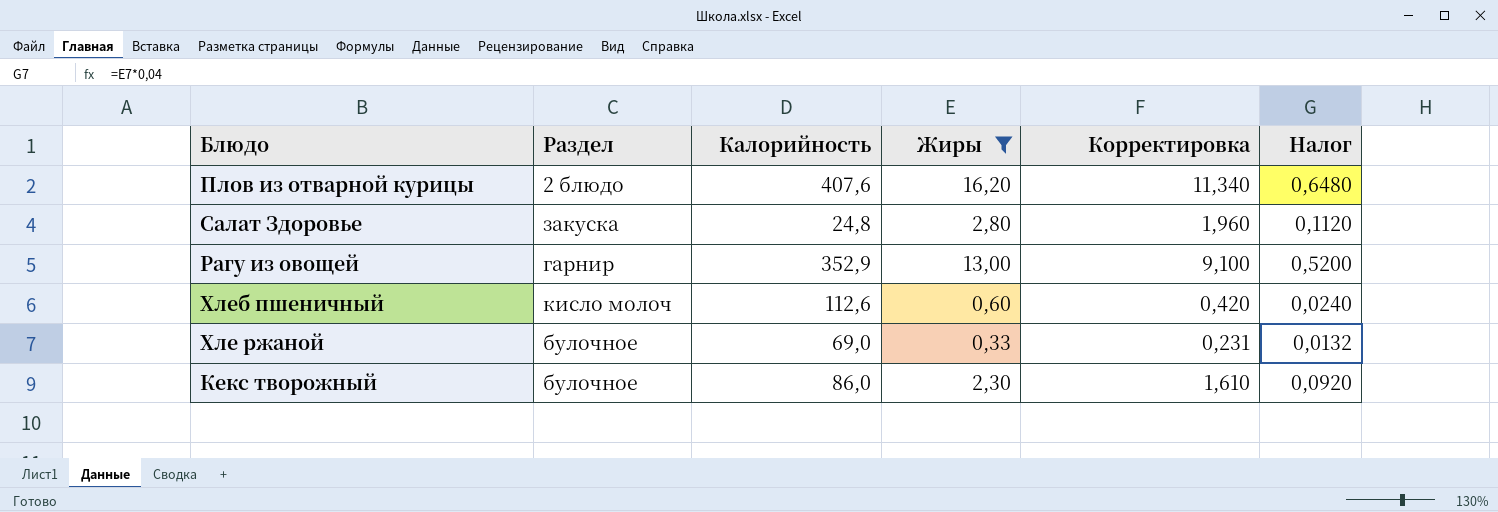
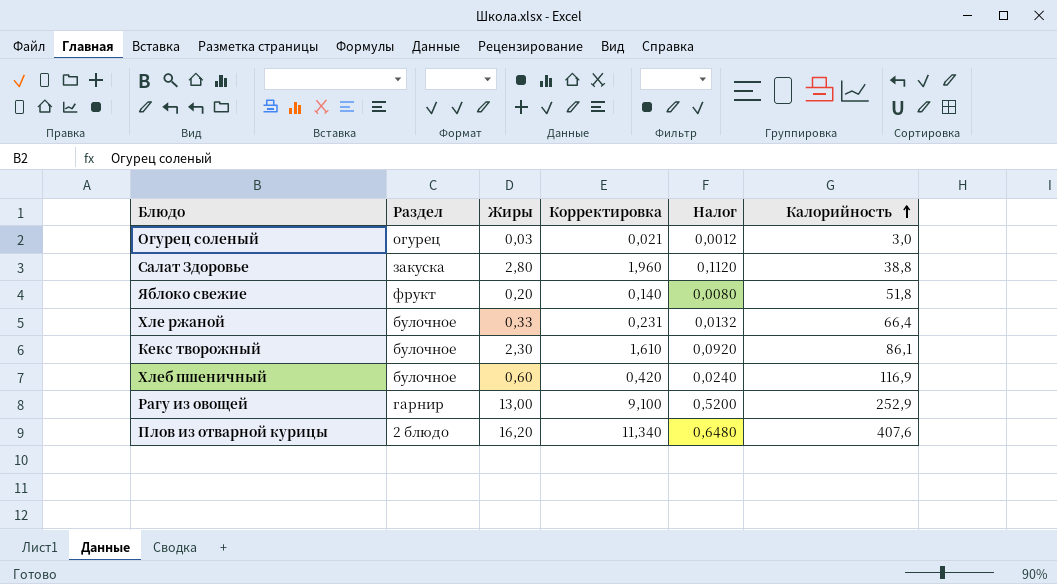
filter: Жиры >= 0,33 -> none
row order: none -> Калорийность ascending
column Калорийность | position: 3 -> 6
Салат Здоровье | Калорийность: 24,8 -> 38,8
Хле ржаной | Калорийность: 69,0 -> 66,4
Кекс творожный | Калорийность: 86,0 -> 86,1
Хлеб пшеничный | Раздел: кисло молоч -> булочное
Хлеб пшеничный | Калорийность: 112,6 -> 116,9
Рагу из овощей | Калорийность: 352,9 -> 252,9

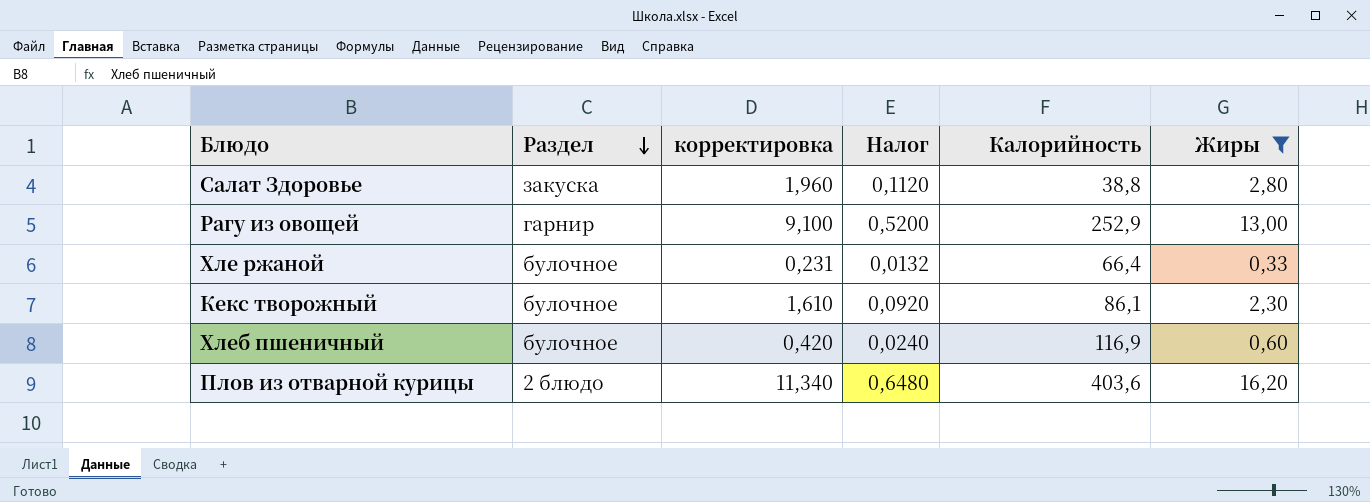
filter: none -> Жиры >= 0,33
row order: Калорийность ascending -> Раздел descending
column name: Корректировка -> корректировка
column Жиры | position: 3 -> 6
Плов из отварной курицы | Калорийность: 407,6 -> 403,6

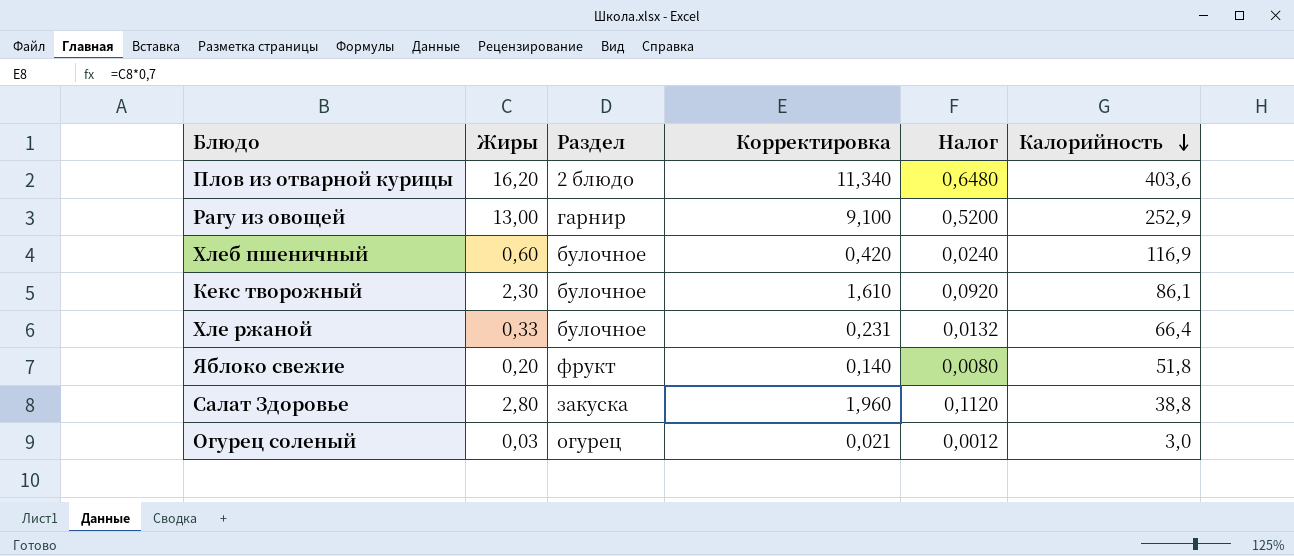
filter: Жиры >= 0,33 -> none
row order: Раздел descending -> Калорийность descending
column Жиры | position: 6 -> 2
column name: корректировка -> Корректировка

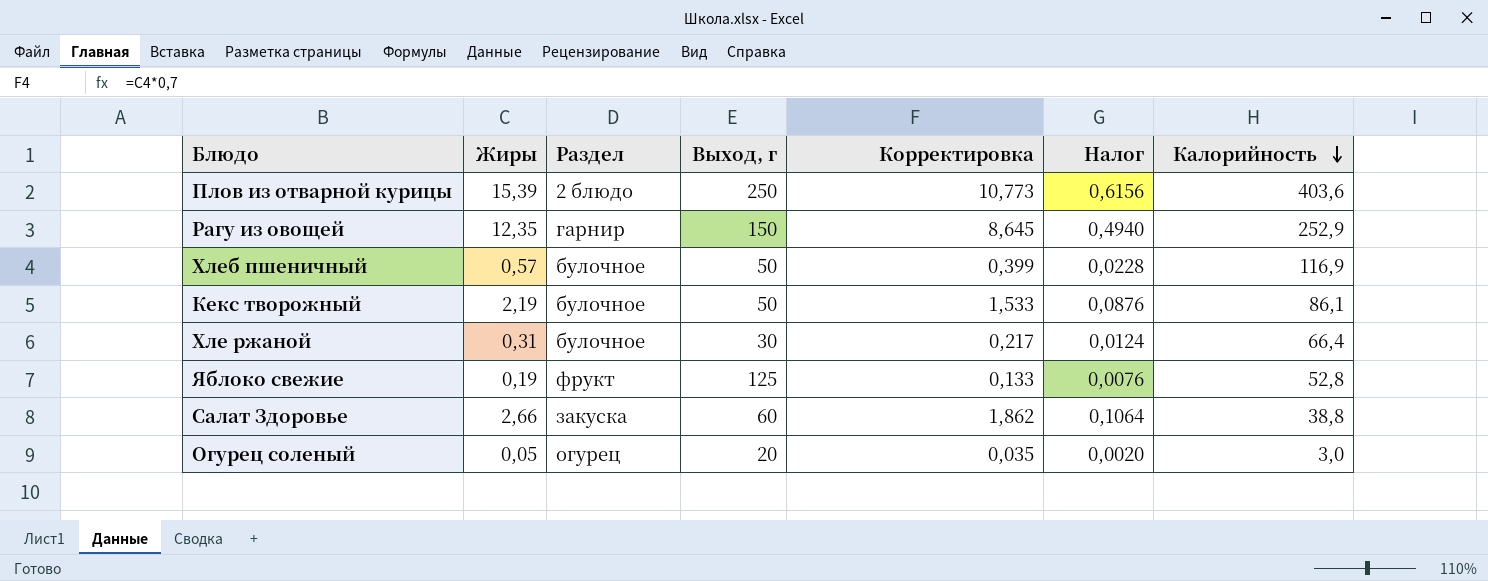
column Выход, г | position: none -> 4
Плов из отварной курицы | Жиры: 16,20 -> 15,39
Плов из отварной курицы | Корректировка: 11,340 -> 10,773
Плов из отварной курицы | Налог: 0,6480 -> 0,6156
Рагу из овощей | Жиры: 13,00 -> 12,35
Рагу из овощей | Корректировка: 9,100 -> 8,645
Рагу из овощей | Налог: 0,5200 -> 0,4940
Хлеб пшеничный | Жиры: 0,60 -> 0,57
Хлеб пшеничный | Корректировка: 0,420 -> 0,399
Хлеб пшеничный | Налог: 0,0240 -> 0,0228
Кекс творожный | Жиры: 2,30 -> 2,19
Кекс творожный | Корректировка: 1,610 -> 1,533
Кекс творожный | Налог: 0,0920 -> 0,0876
Хле ржаной | Жиры: 0,33 -> 0,31
Хле ржаной | Корректировка: 0,231 -> 0,217
Хле ржаной | Налог: 0,0132 -> 0,0124
Яблоко свежие | Жиры: 0,20 -> 0,19
Яблоко свежие | Корректировка: 0,140 -> 0,133
Яблоко свежие | Налог: 0,0080 -> 0,0076
Яблоко свежие | Калорийность: 51,8 -> 52,8
Салат Здоровье | Жиры: 2,80 -> 2,66
Салат Здоровье | Корректировка: 1,960 -> 1,862
Салат Здоровье | Налог: 0,1120 -> 0,1064
Огурец соленый | Жиры: 0,03 -> 0,05
Огурец соленый | Корректировка: 0,021 -> 0,035
Огурец соленый | Налог: 0,0012 -> 0,0020

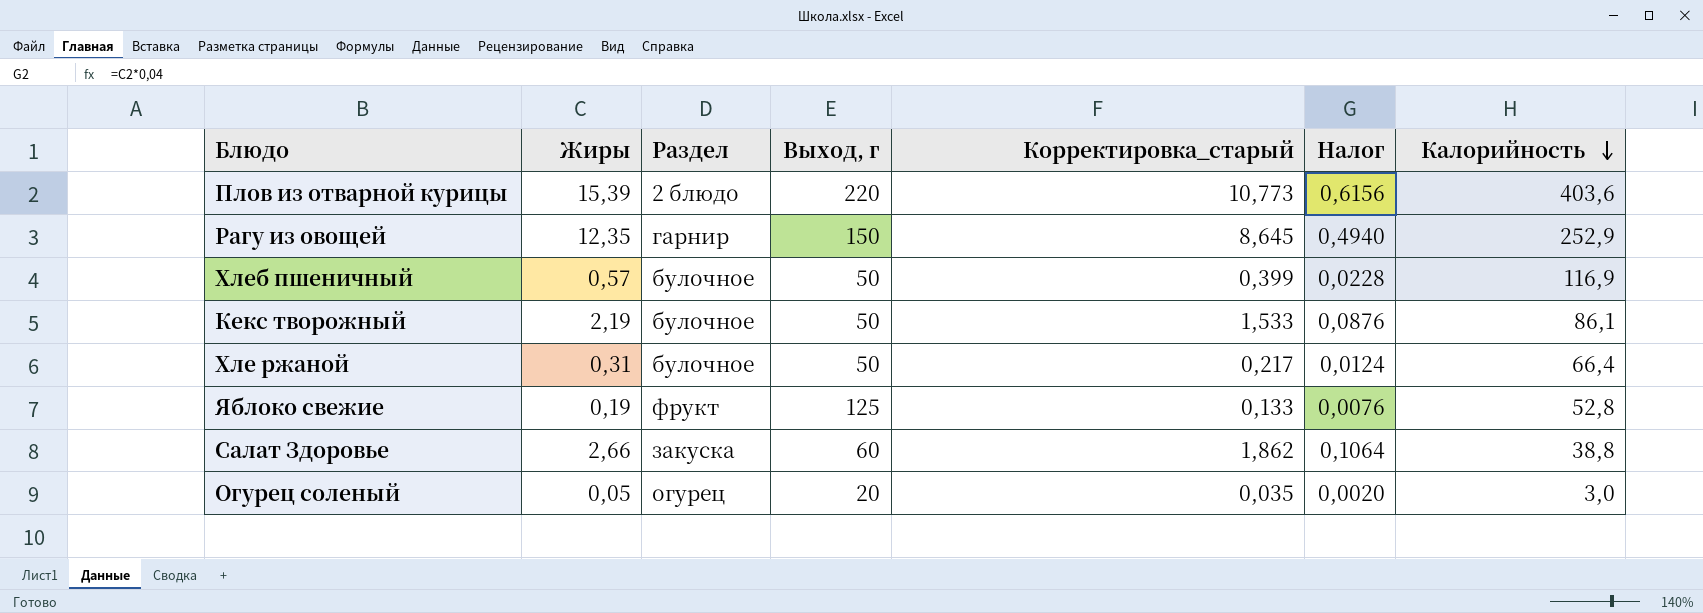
column name: Корректировка -> Корректировка_старый
Плов из отварной курицы | Выход, г: 250 -> 220
Хле ржаной | Выход, г: 30 -> 50

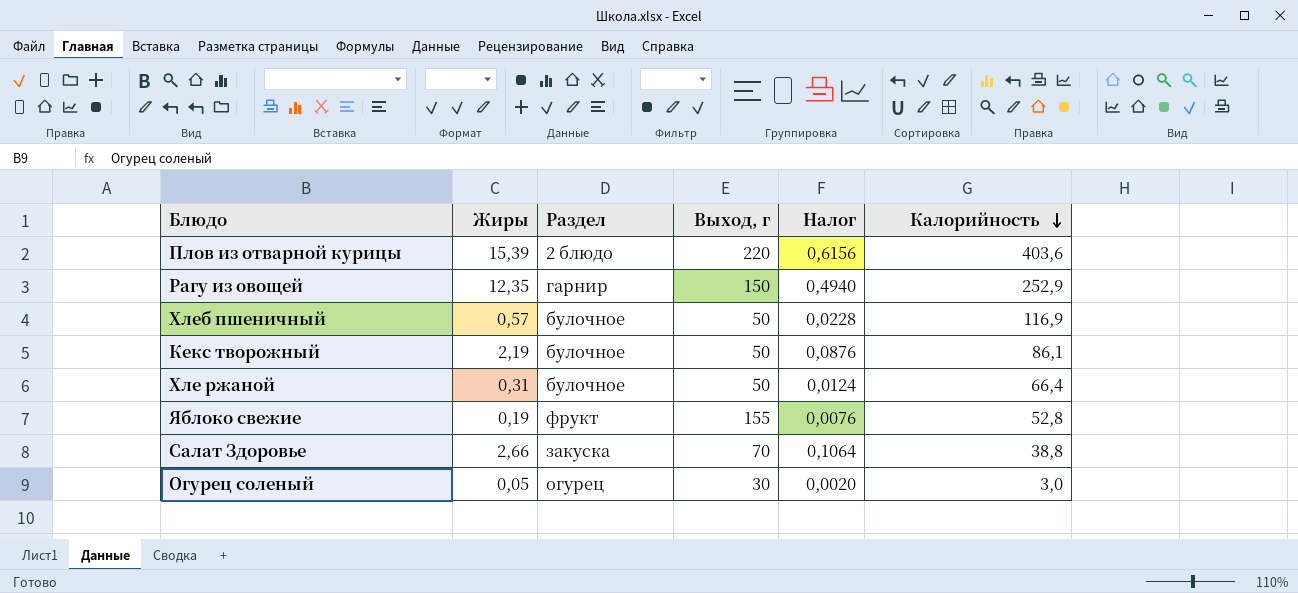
column Корректировка_старый | formula: [Жиры] * 0,7 -> none
Яблоко свежие | Выход, г: 125 -> 155
Салат Здоровье | Выход, г: 60 -> 70
Огурец соленый | Выход, г: 20 -> 30

